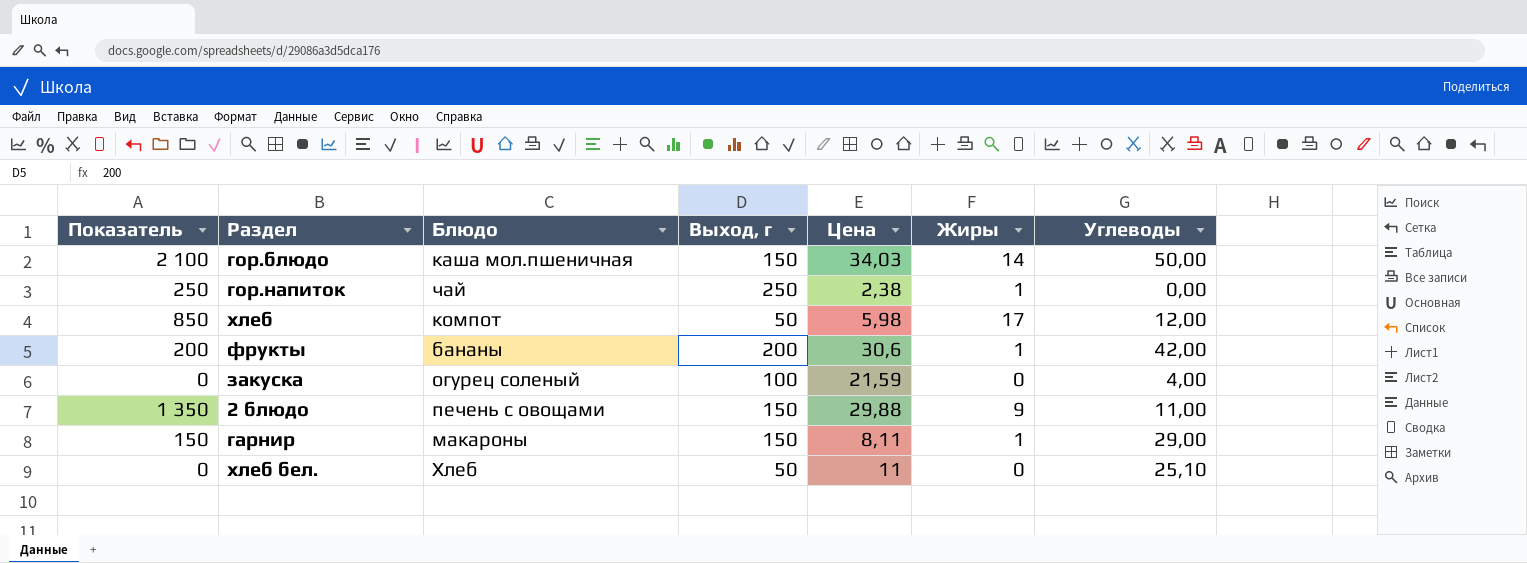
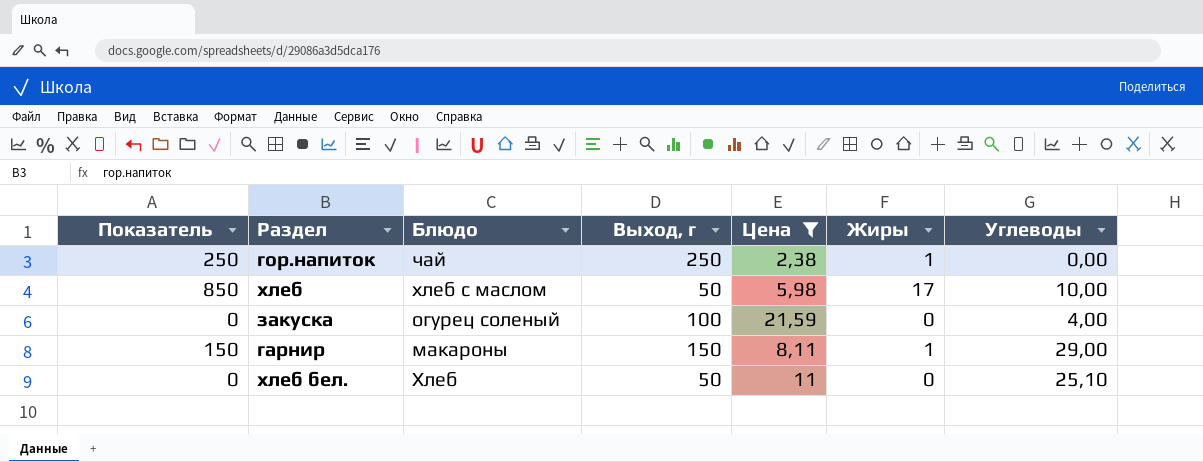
filter: none -> Цена <= 21,59
хлеб | Блюдо: компот -> хлеб с маслом
хлеб | Углеводы: 12,00 -> 10,00

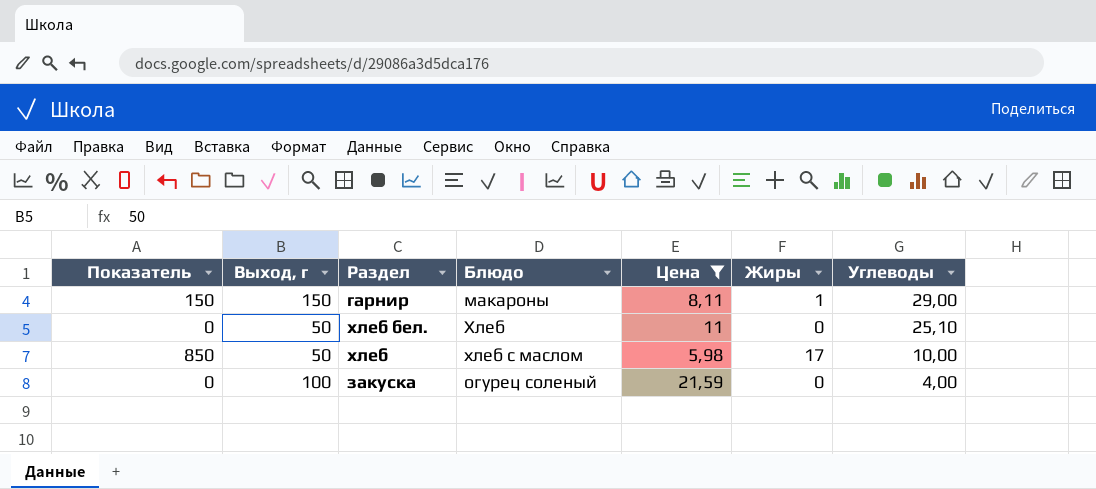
row order: none -> Углеводы descending
column Выход, г | position: 4 -> 2
row гор.напиток: 250 | чай | 250 | 2,38 | 1 | 0,00 -> none

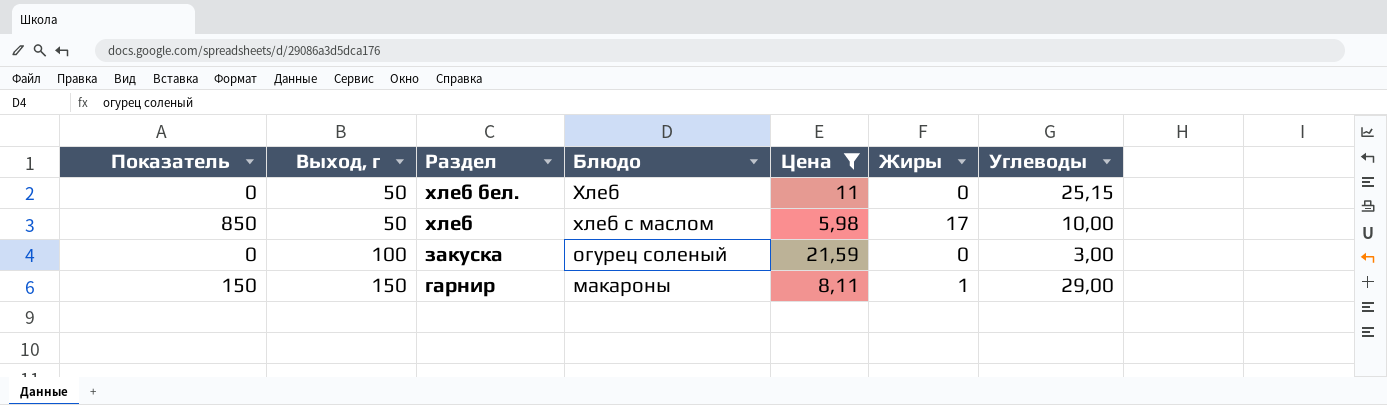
row order: Углеводы descending -> Выход, г ascending
хлеб бел. | Углеводы: 25,10 -> 25,15
закуска | Углеводы: 4,00 -> 3,00

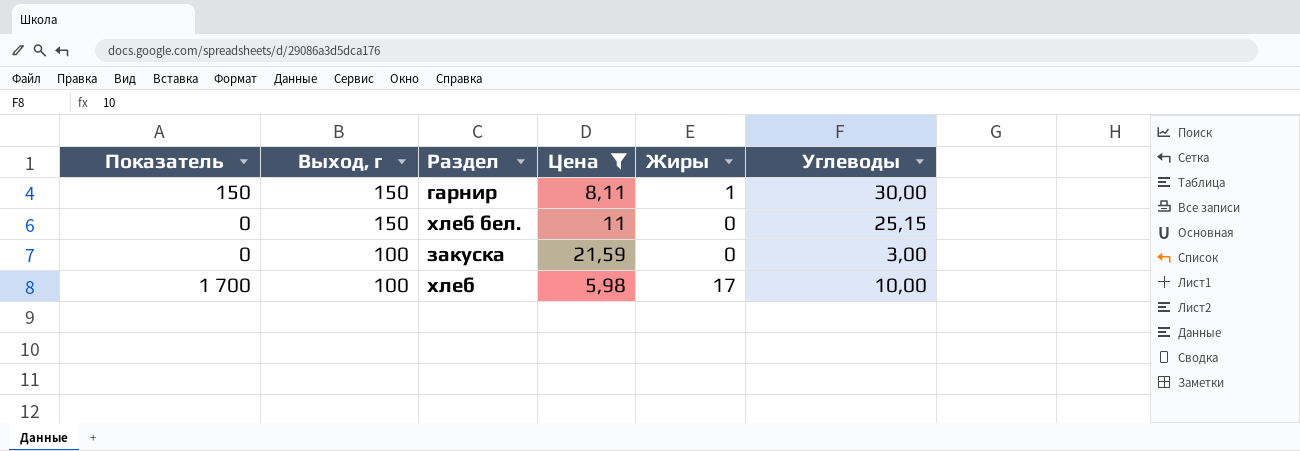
row order: Выход, г ascending -> Выход, г descending
column Блюдо | position: 4 -> none
гарнир | Углеводы: 29,00 -> 30,00
хлеб бел. | Выход, г: 50 -> 150
хлеб | Показатель: 850 -> 1 700
хлеб | Выход, г: 50 -> 100

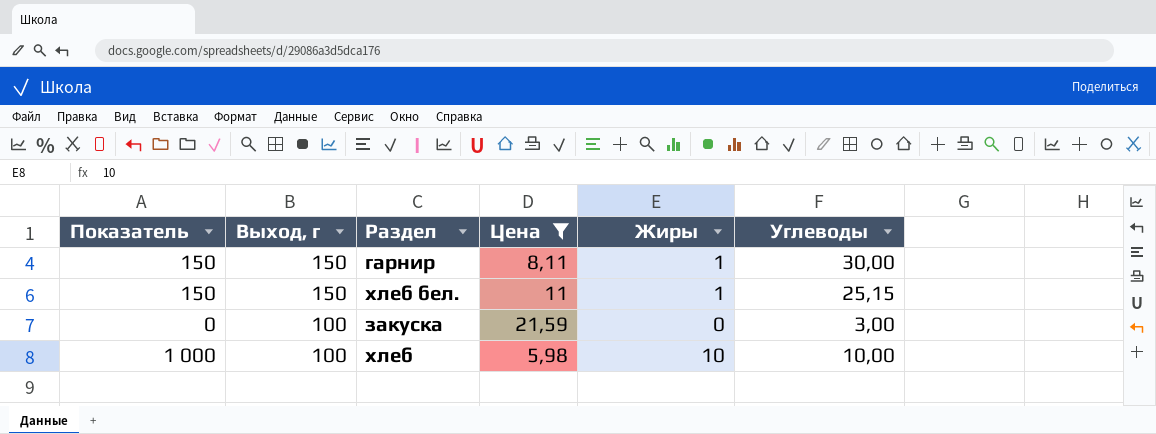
хлеб бел. | Показатель: 0 -> 150
хлеб бел. | Жиры: 0 -> 1
хлеб | Показатель: 1 700 -> 1 000
хлеб | Жиры: 17 -> 10

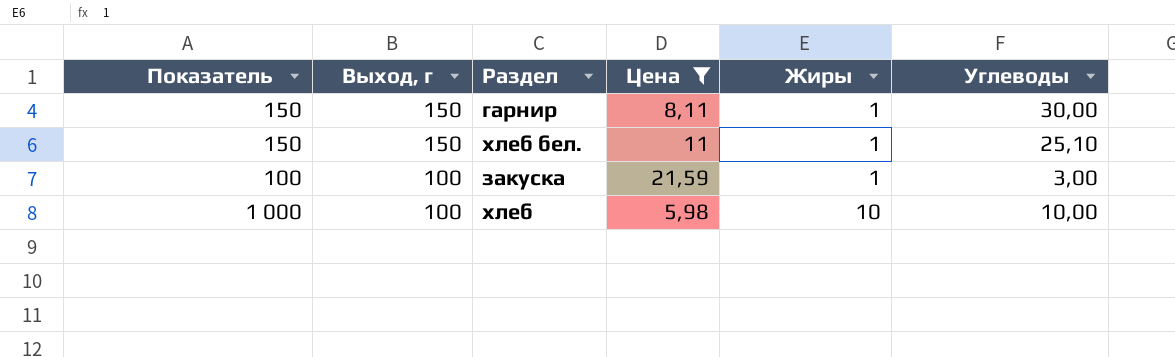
хлеб бел. | Углеводы: 25,15 -> 25,10
закуска | Показатель: 0 -> 100
закуска | Жиры: 0 -> 1

